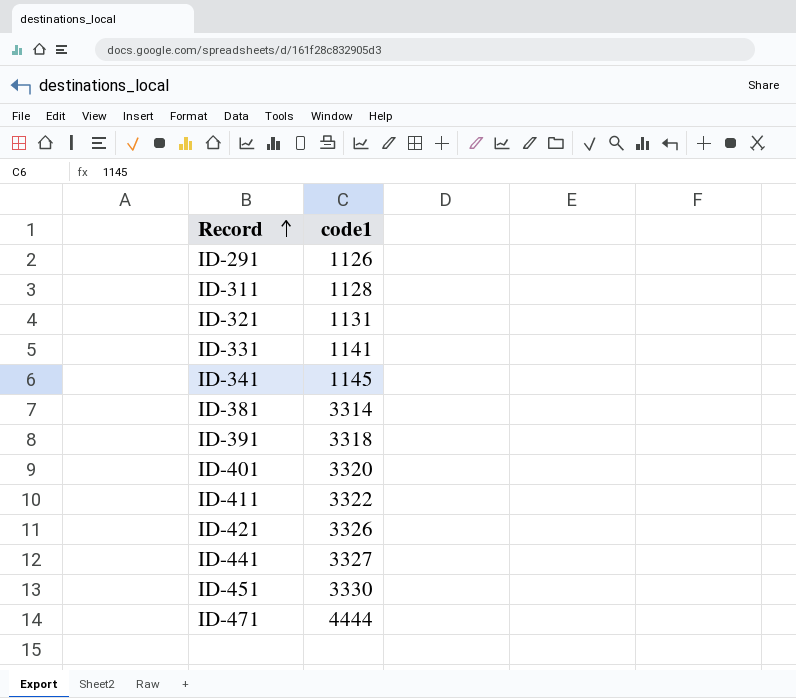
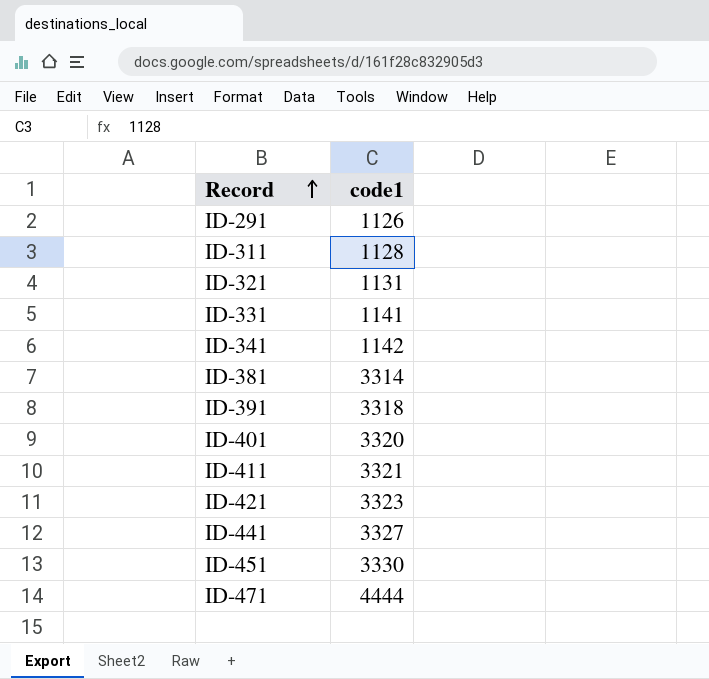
ID-341 | code1: 1145 -> 1142
ID-411 | code1: 3322 -> 3321
ID-421 | code1: 3326 -> 3323

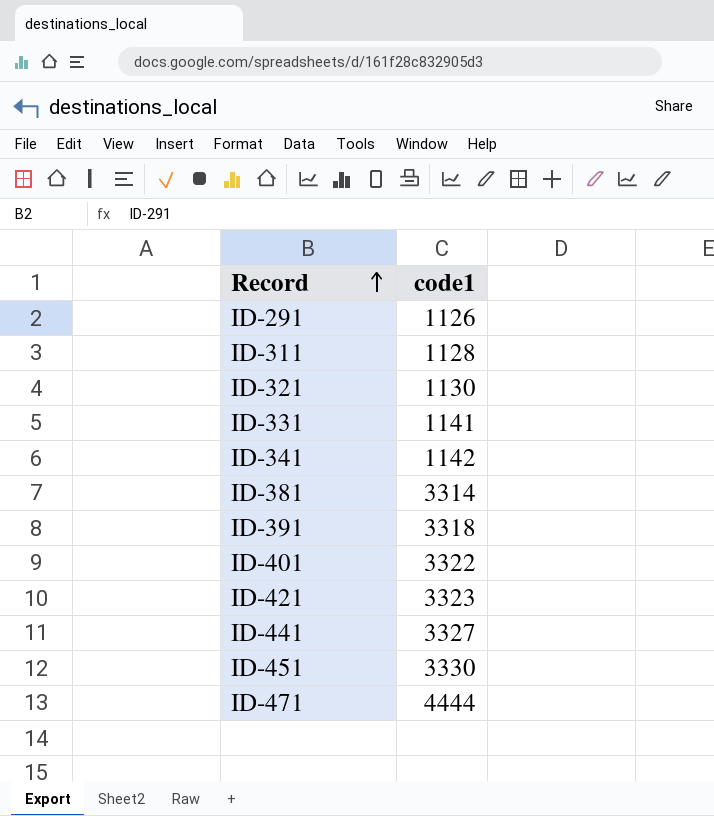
row ID-411: 3321 -> none
ID-321 | code1: 1131 -> 1130
ID-401 | code1: 3320 -> 3322

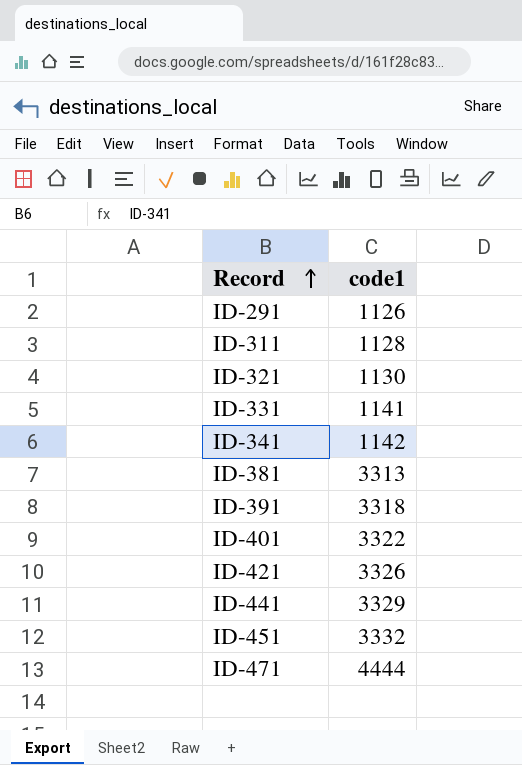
ID-381 | code1: 3314 -> 3313
ID-421 | code1: 3323 -> 3326
ID-441 | code1: 3327 -> 3329
ID-451 | code1: 3330 -> 3332

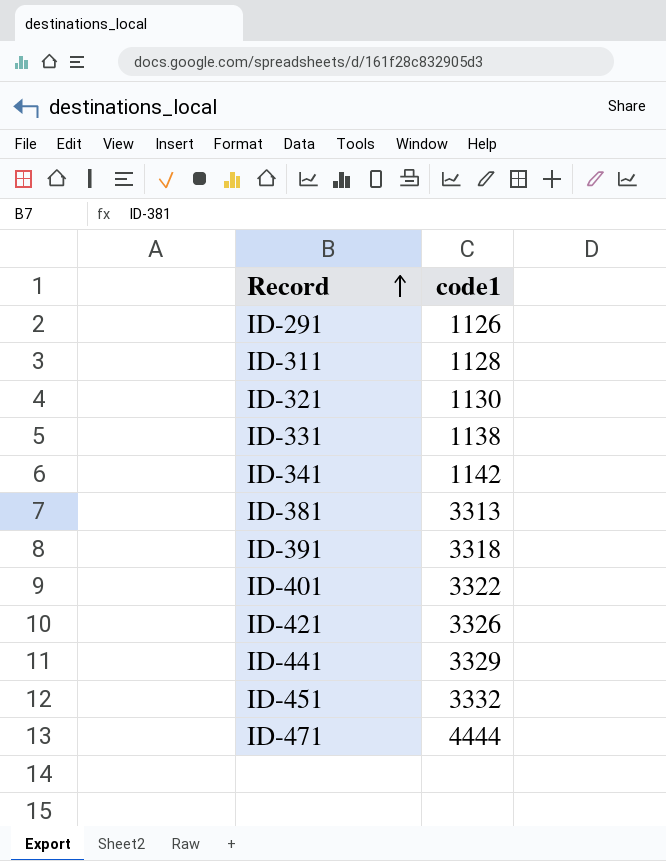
ID-331 | code1: 1141 -> 1138

